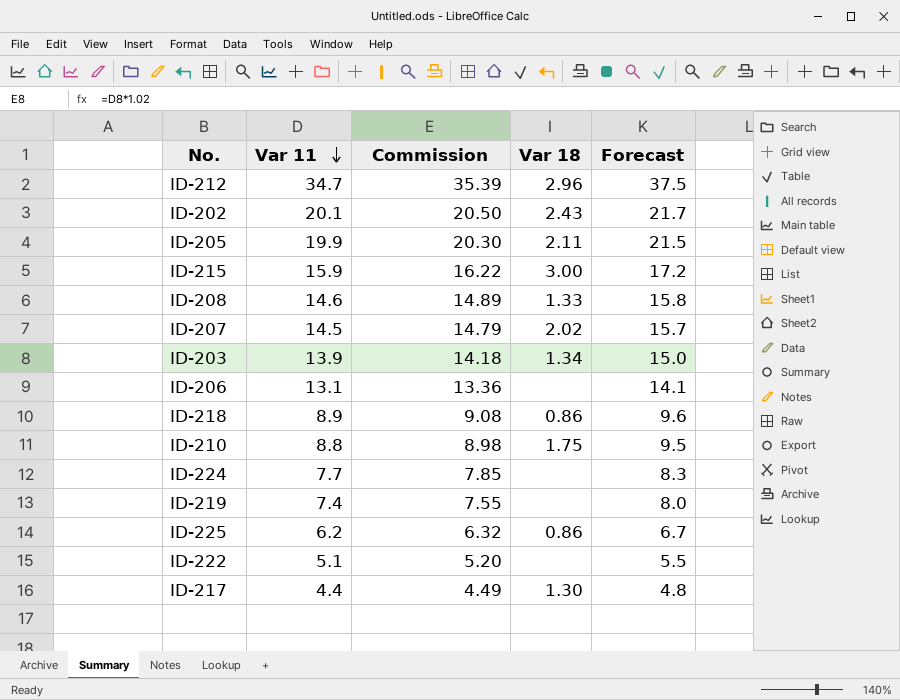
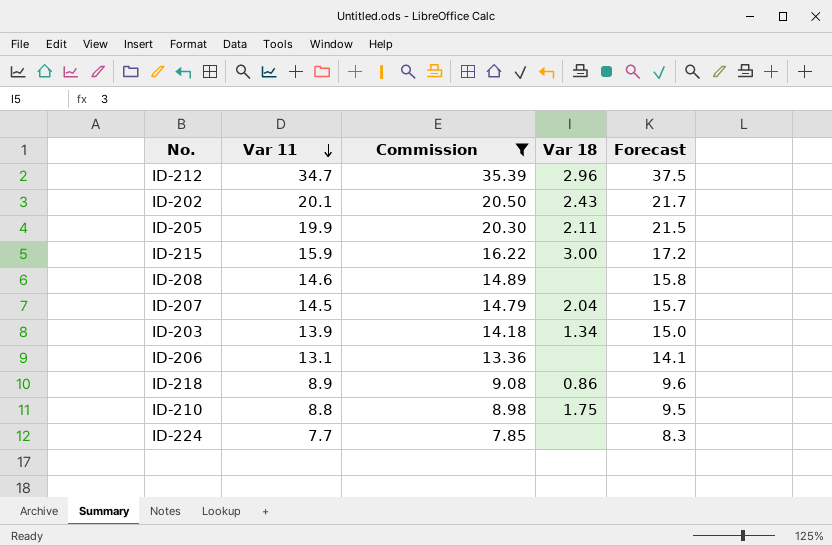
filter: none -> Commission >= 7.85
ID-208 | Var 18: 1.33 -> none
ID-207 | Var 18: 2.02 -> 2.04

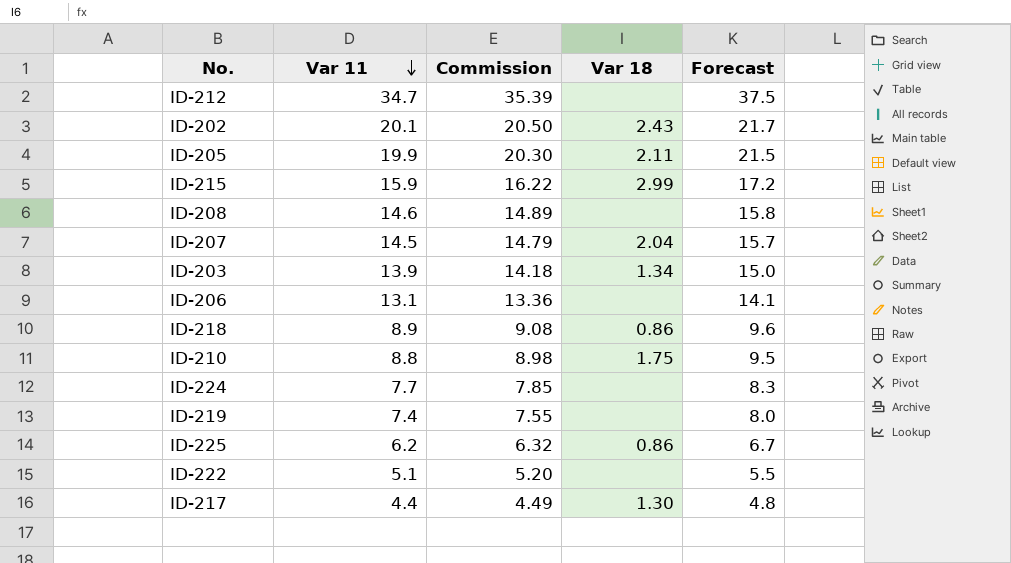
filter: Commission >= 7.85 -> none
ID-212 | Var 18: 2.96 -> none
ID-215 | Var 18: 3.00 -> 2.99

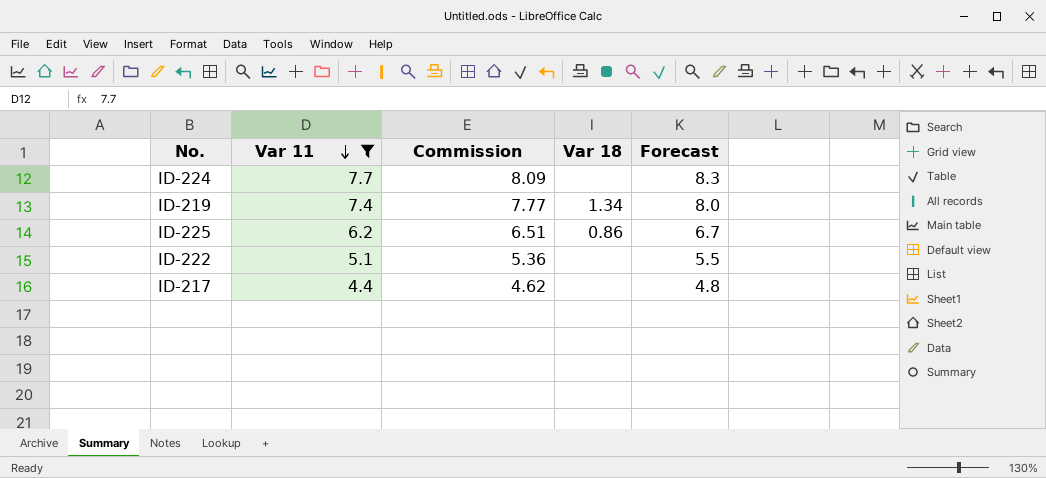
filter: none -> Var 11 <= 7.7
column Commission | formula: [Var 11] * 1.02 -> [Var 11] * 1.05
ID-219 | Var 18: none -> 1.34
ID-217 | Var 18: 1.30 -> none

